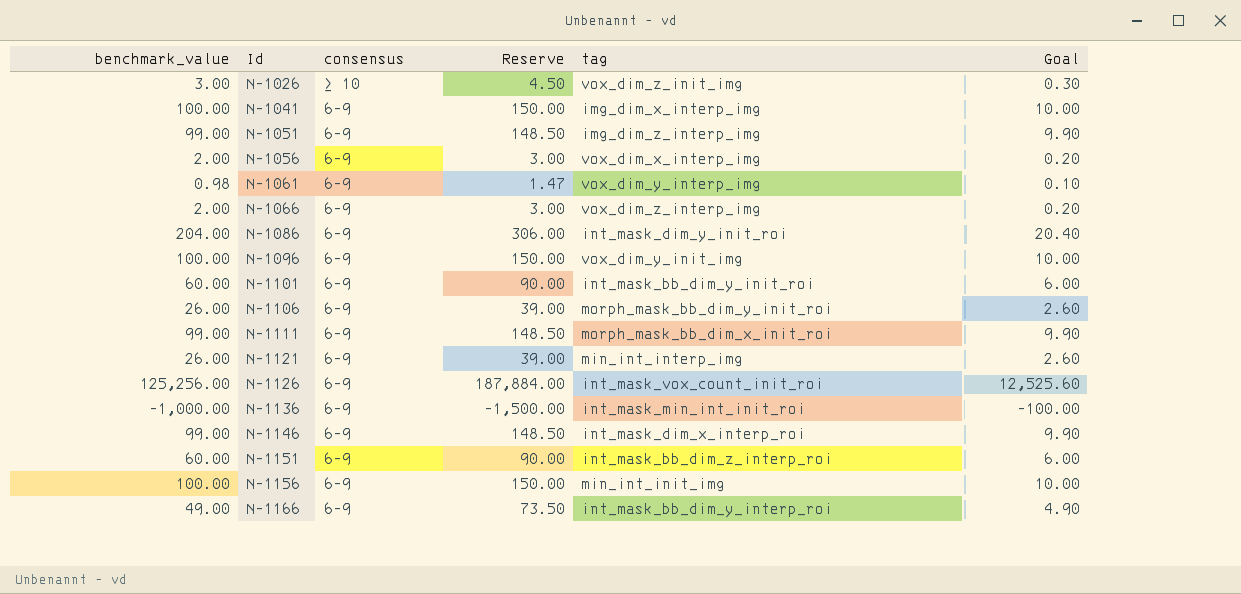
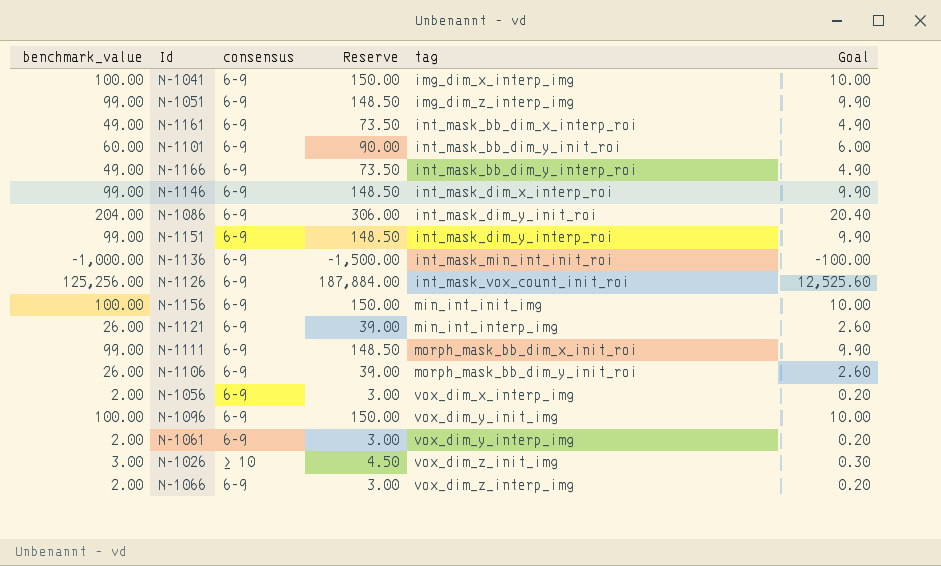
row order: Id ascending -> tag ascending
row N-1161: none -> 49.00 | 6-9 | 73.50 | int_mask_bb_dim_x_interp_roi | 4.90
N-1151 | benchmark_value: 60.00 -> 99.00
N-1151 | Reserve: 90.00 -> 148.50
N-1151 | tag: int_mask_bb_dim_z_interp_roi -> int_mask_dim_y_interp_roi
N-1151 | Goal: 6.00 -> 9.90
N-1061 | benchmark_value: 0.98 -> 2.00
N-1061 | Reserve: 1.47 -> 3.00
N-1061 | Goal: 0.10 -> 0.20

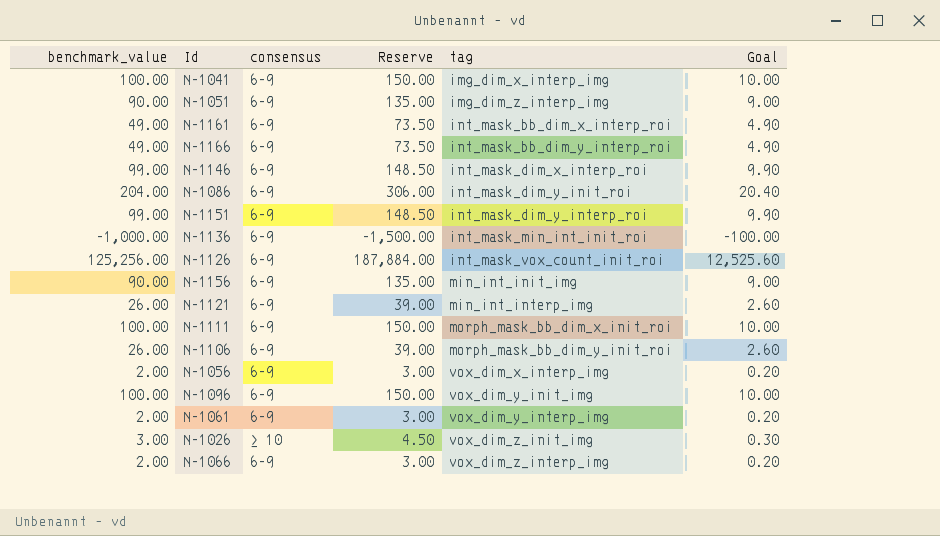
row N-1101: 60.00 | 6-9 | 90.00 | int_mask_bb_dim_y_init_roi | 6.00 -> none
N-1051 | benchmark_value: 99.00 -> 90.00
N-1051 | Reserve: 148.50 -> 135.00
N-1051 | Goal: 9.90 -> 9.00
N-1156 | benchmark_value: 100.00 -> 90.00
N-1156 | Reserve: 150.00 -> 135.00
N-1156 | Goal: 10.00 -> 9.00
N-1111 | benchmark_value: 99.00 -> 100.00
N-1111 | Reserve: 148.50 -> 150.00
N-1111 | Goal: 9.90 -> 10.00

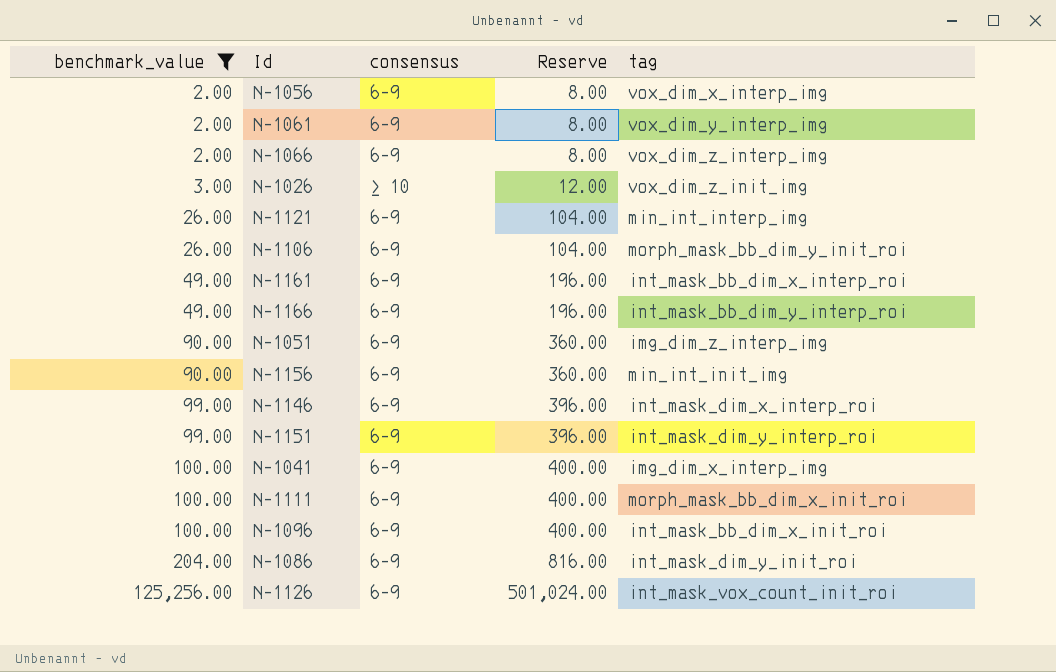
filter: none -> benchmark_value != -1,000.00
row order: tag ascending -> benchmark_value ascending
column Goal | formula: [benchmark_value] * 0.1 -> none
column Reserve | formula: [benchmark_value] * 1.5 -> [benchmark_value] * 4
N-1096 | tag: vox_dim_y_init_img -> int_mask_bb_dim_x_init_roi

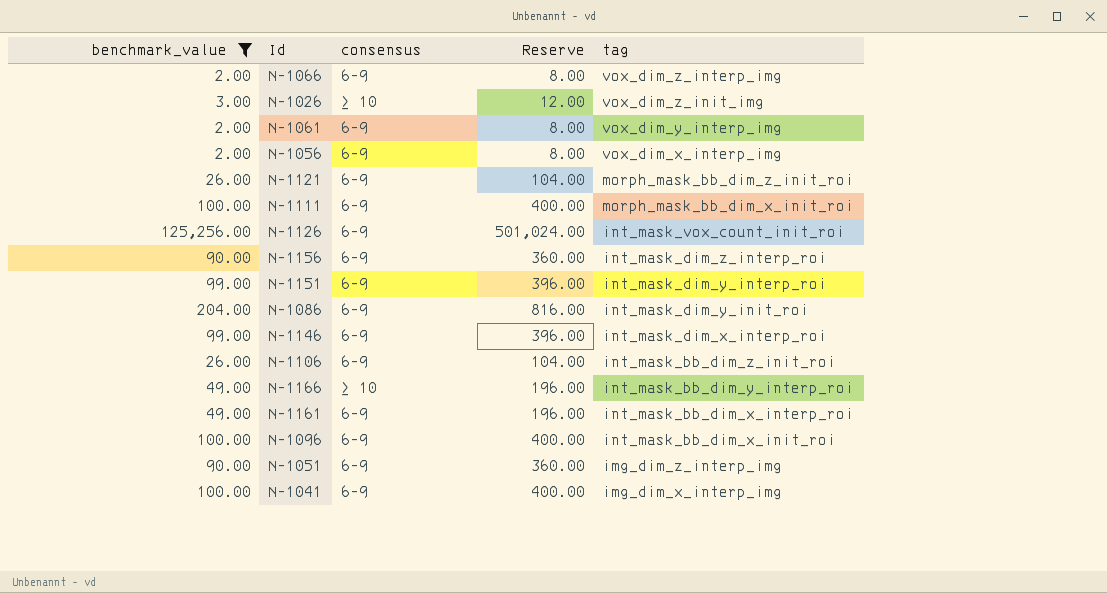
row order: benchmark_value ascending -> tag descending
N-1121 | tag: min_int_interp_img -> morph_mask_bb_dim_z_init_roi
N-1156 | tag: min_int_init_img -> int_mask_dim_z_interp_roi
N-1106 | tag: morph_mask_bb_dim_y_init_roi -> int_mask_bb_dim_z_init_roi
N-1166 | consensus: 6-9 -> ≥ 10

